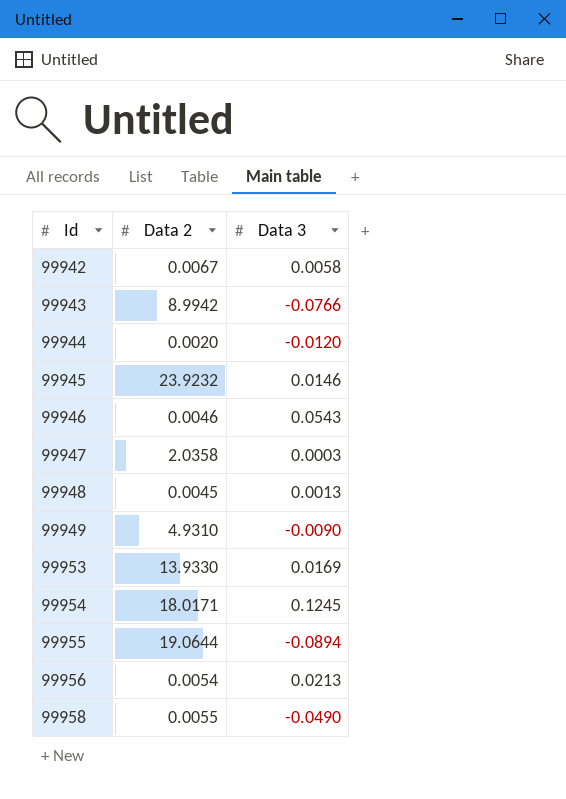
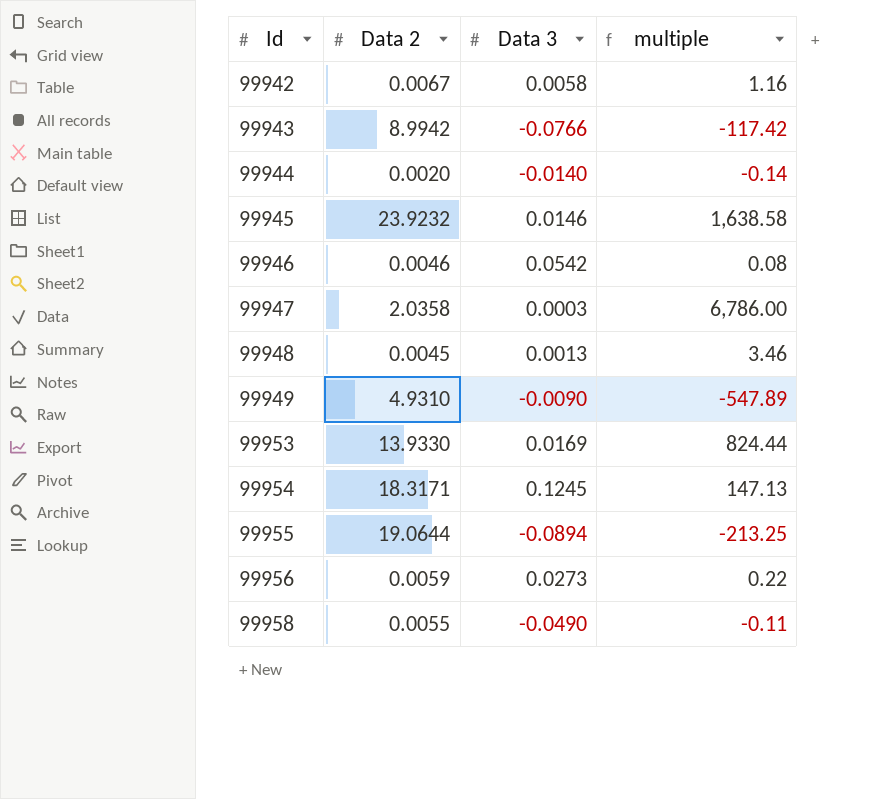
column multiple | formula: none -> [Data 2] / [Data 3]
99944 | Data 3: -0.0120 -> -0.0140
99946 | Data 3: 0.0543 -> 0.0542
99954 | Data 2: 18.0171 -> 18.3171
99956 | Data 2: 0.0054 -> 0.0059
99956 | Data 3: 0.0213 -> 0.0273

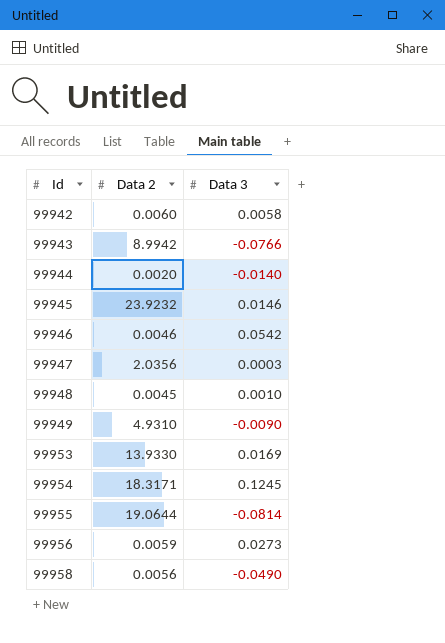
column multiple | formula: [Data 2] / [Data 3] -> none
99942 | Data 2: 0.0067 -> 0.0060
99947 | Data 2: 2.0358 -> 2.0356
99948 | Data 3: 0.0013 -> 0.0010
99955 | Data 3: -0.0894 -> -0.0814
99958 | Data 2: 0.0055 -> 0.0056

